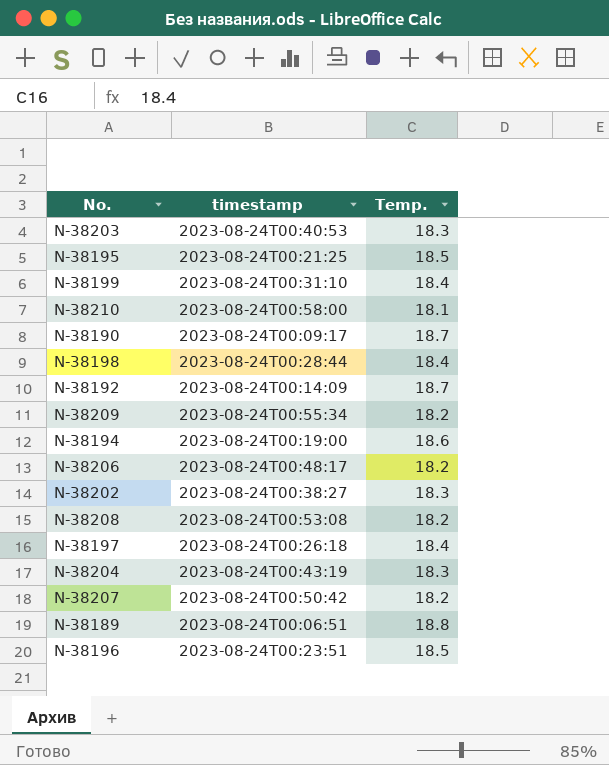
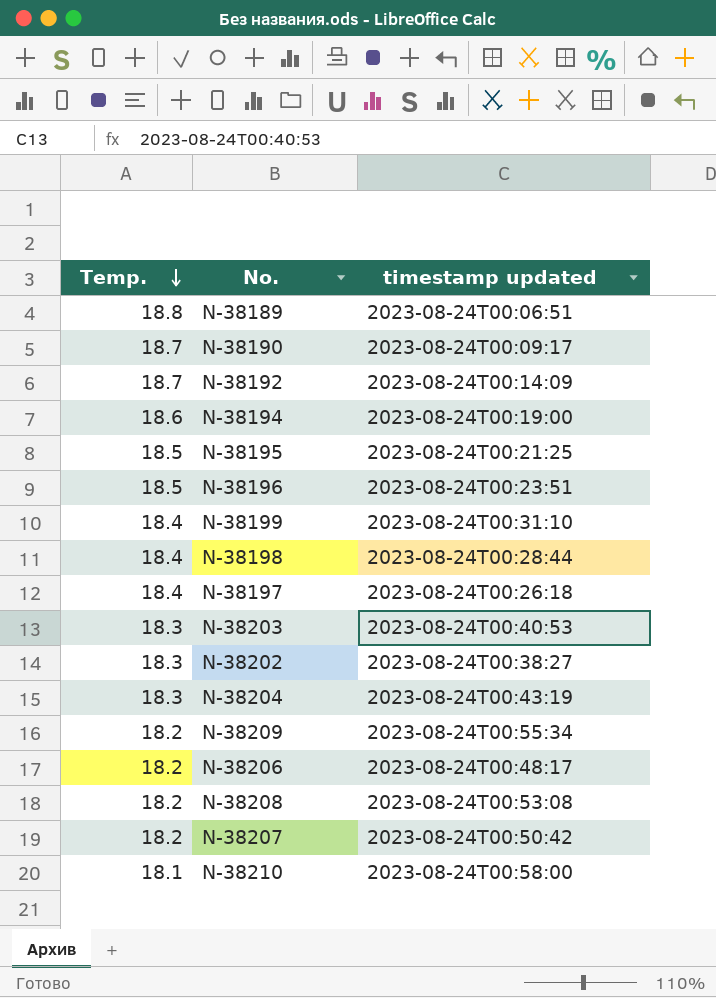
row order: none -> Temp. descending
column Temp. | position: 3 -> 1
column name: timestamp -> timestamp updated

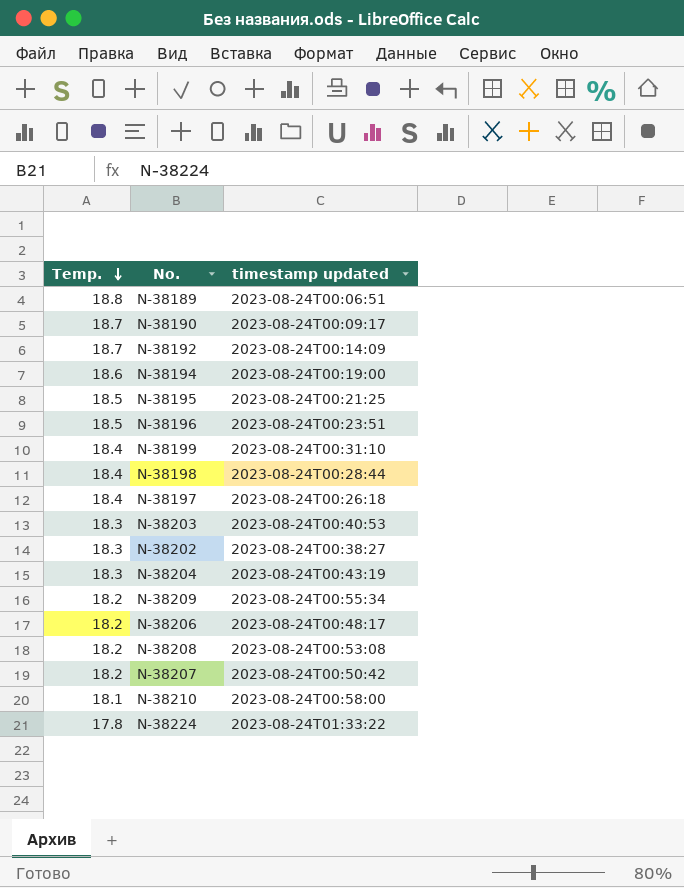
row N-38224: none -> 17.8 | 2023-08-24T01:33:22

